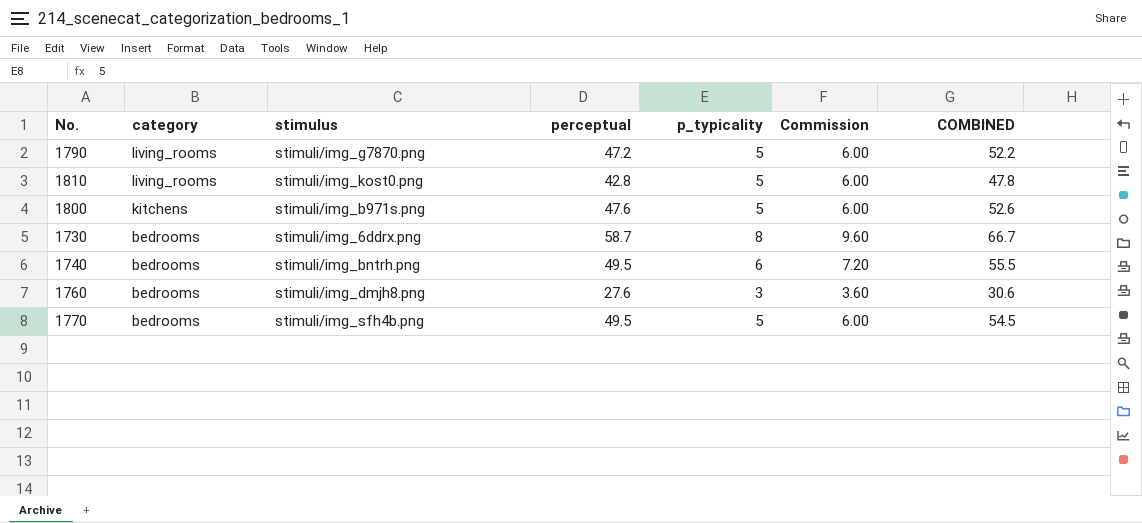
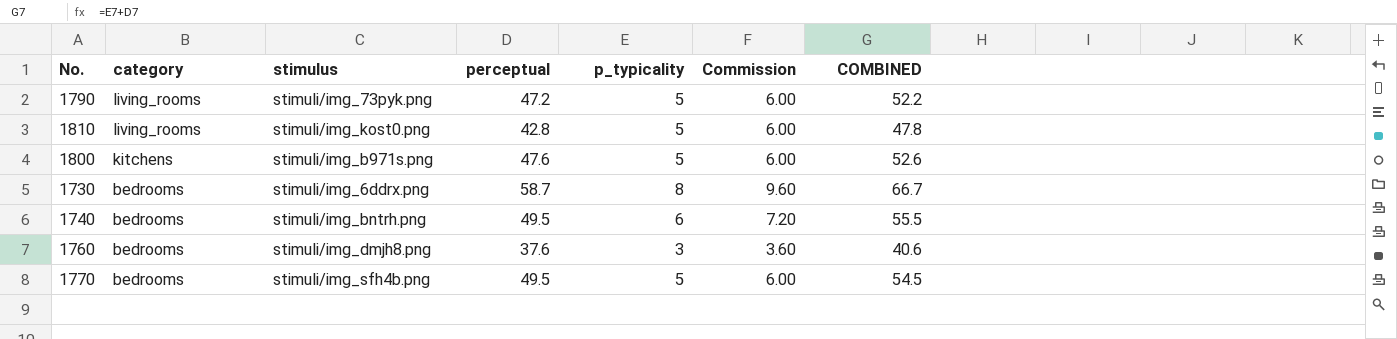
1790 | stimulus: stimuli/img_g7870.png -> stimuli/img_73pyk.png
1760 | perceptual: 27.6 -> 37.6
1760 | COMBINED: 30.6 -> 40.6

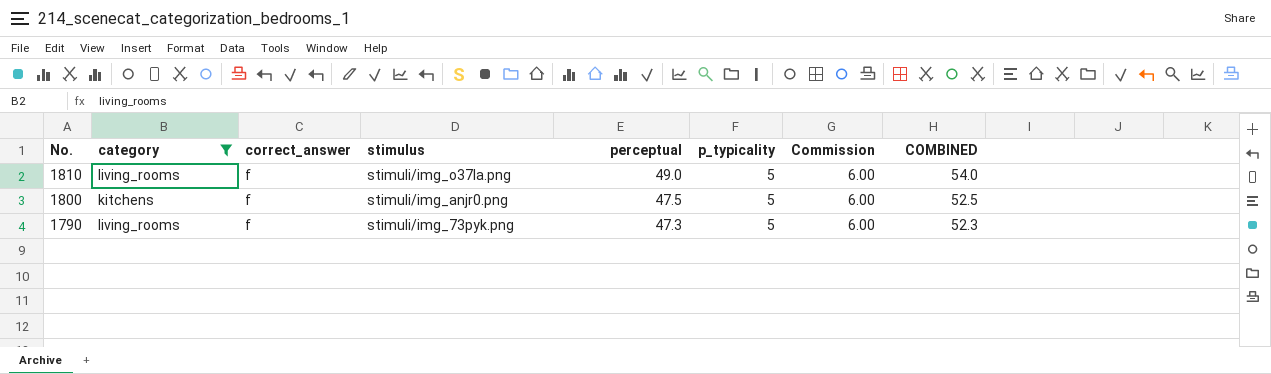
filter: none -> category != bedrooms
row order: category descending -> No. descending
column correct_answer | position: none -> 3
1810 | stimulus: stimuli/img_kost0.png -> stimuli/img_o37la.png
1810 | perceptual: 42.8 -> 49.0
1810 | COMBINED: 47.8 -> 54.0
1800 | stimulus: stimuli/img_b971s.png -> stimuli/img_anjr0.png
1800 | perceptual: 47.6 -> 47.5
1800 | COMBINED: 52.6 -> 52.5
1790 | perceptual: 47.2 -> 47.3
1790 | COMBINED: 52.2 -> 52.3

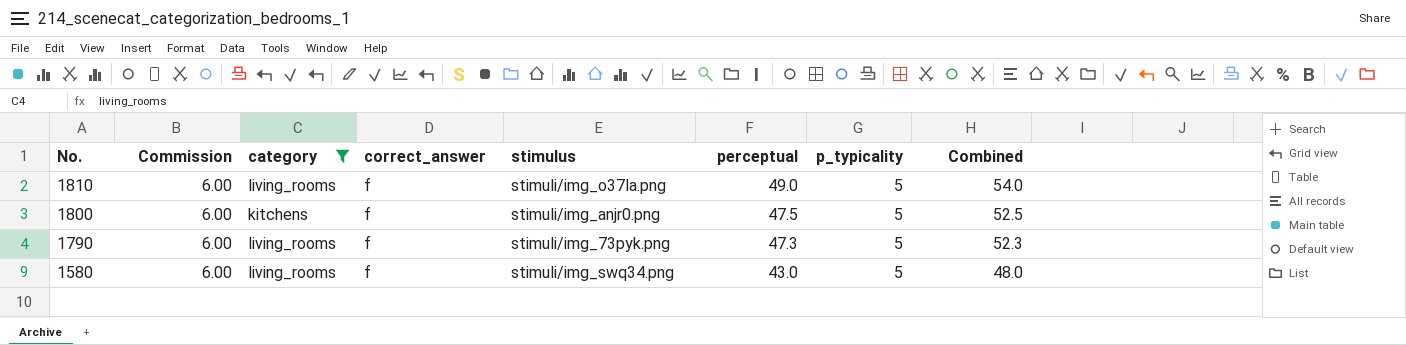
column Commission | position: 7 -> 2
column name: COMBINED -> Combined
row 1580: none -> 6.00 | living_rooms | f | stimuli/img_swq34.png | 43.0 | 5 | 48.0

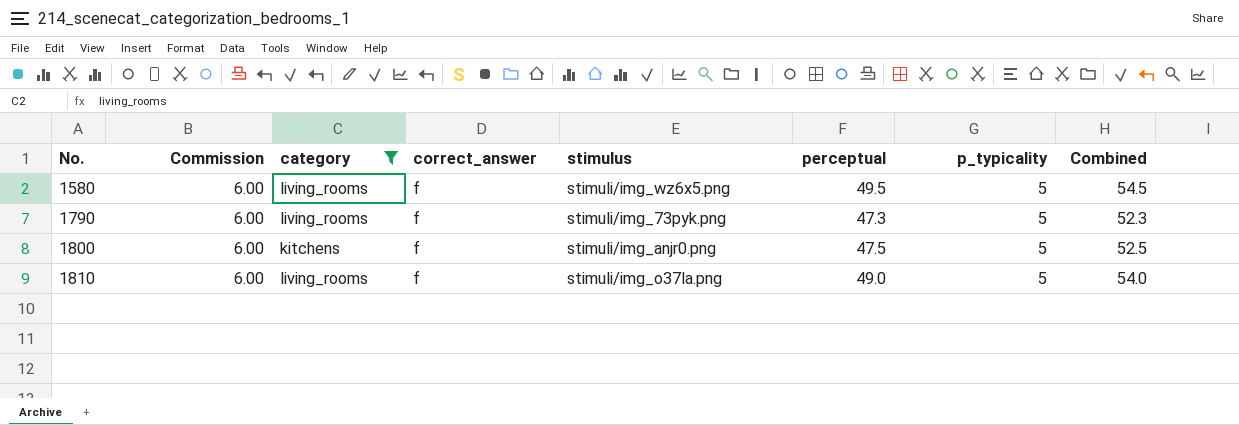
row order: No. descending -> No. ascending
1580 | stimulus: stimuli/img_swq34.png -> stimuli/img_wz6x5.png
1580 | perceptual: 43.0 -> 49.5
1580 | Combined: 48.0 -> 54.5

